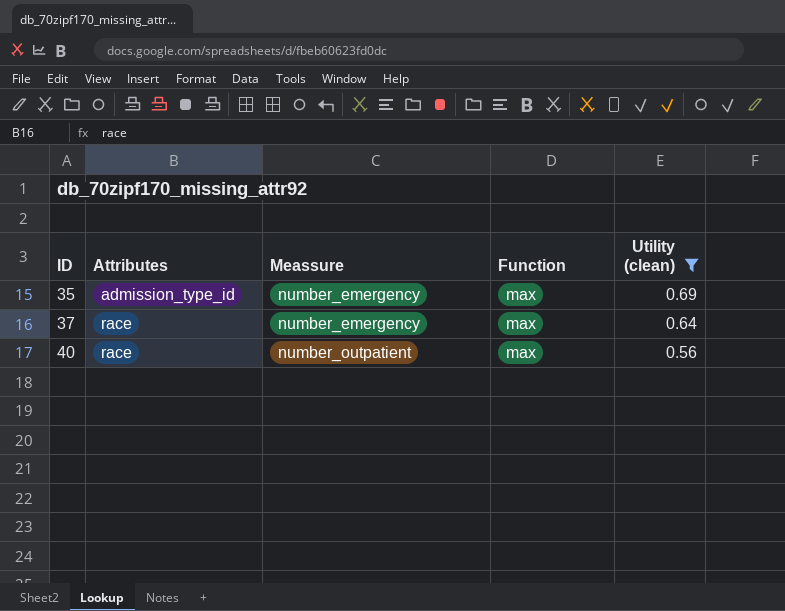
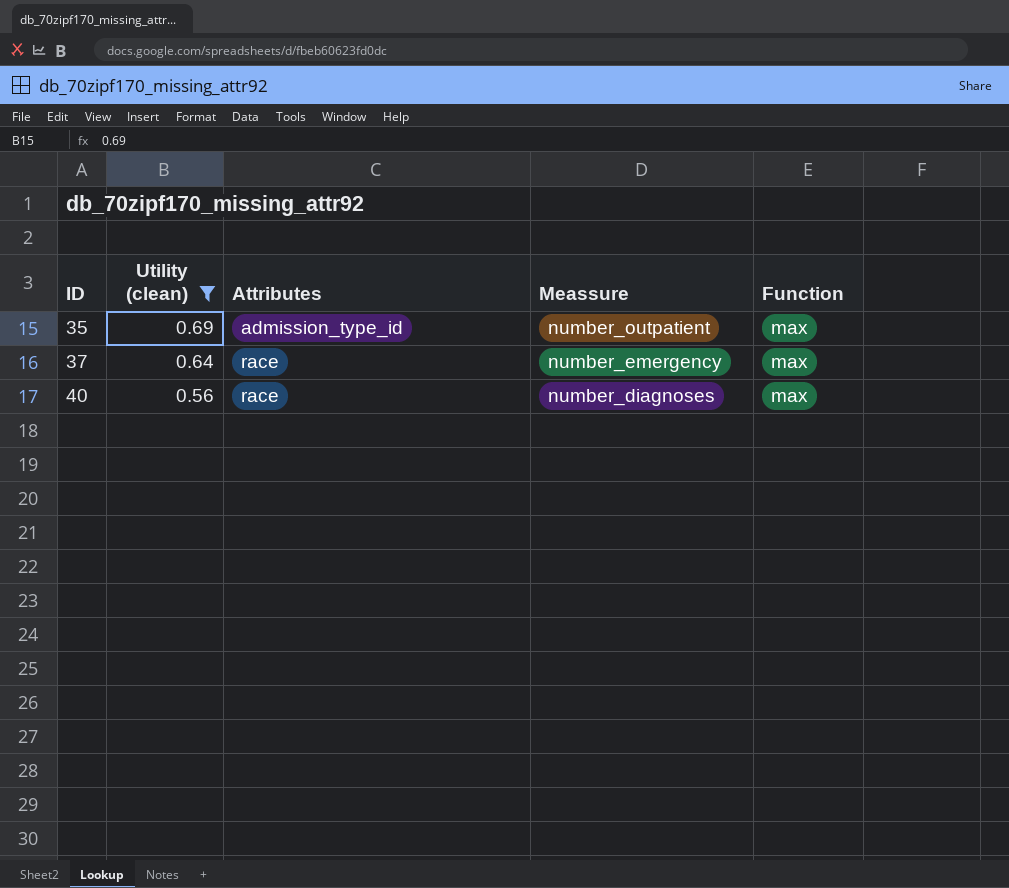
column Utility (clean) | position: 5 -> 2
35 | Meassure: number_emergency -> number_outpatient
40 | Meassure: number_outpatient -> number_diagnoses

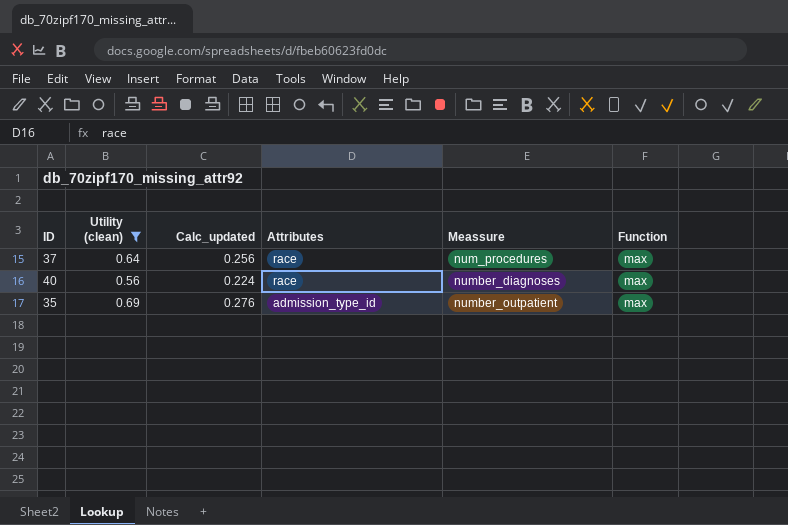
row order: ID ascending -> Attributes descending
column Calc_updated | formula: none -> [Utility (clean)] * 0.4
37 | Meassure: number_emergency -> num_procedures

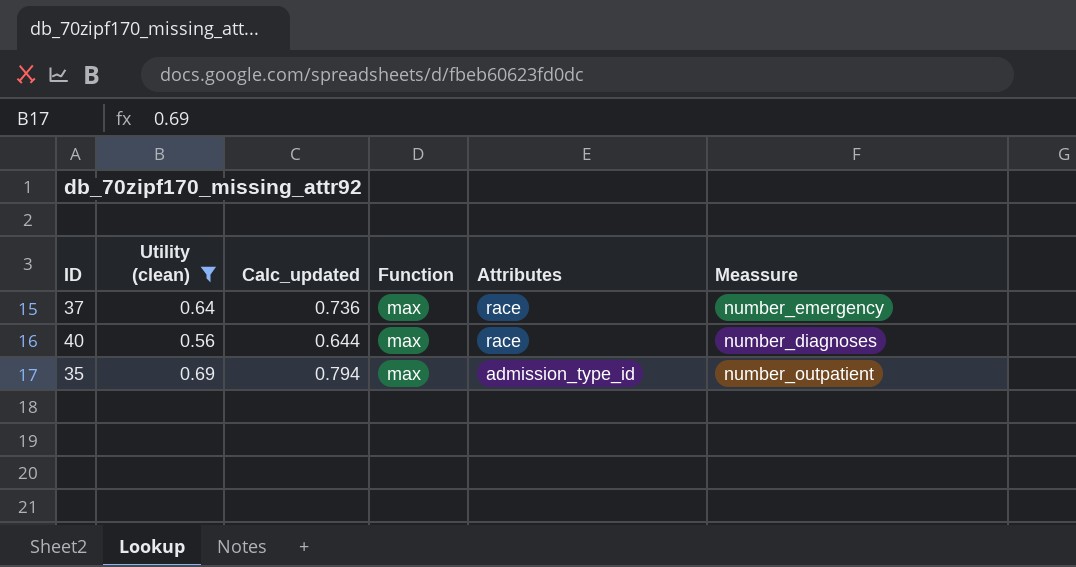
column Calc_updated | formula: [Utility (clean)] * 0.4 -> [Utility (clean)] * 1.15
column Function | position: 6 -> 4
37 | Meassure: num_procedures -> number_emergency

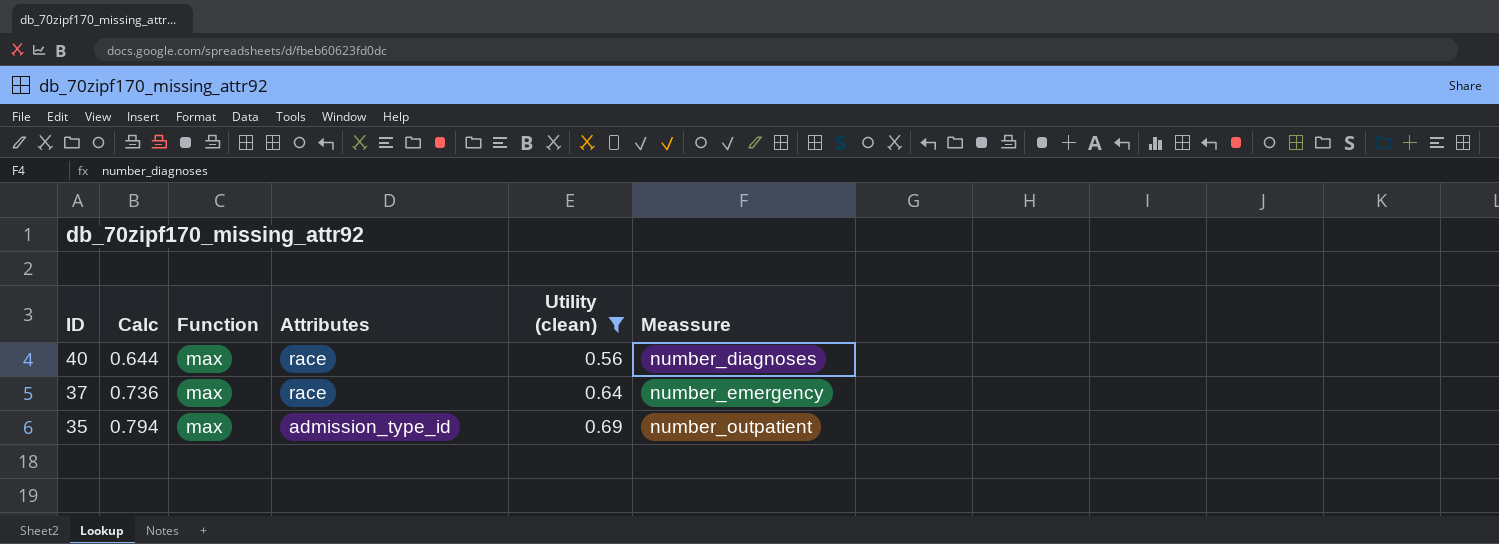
row order: Attributes descending -> ID descending
column name: Calc_updated -> Calc
column Utility (clean) | position: 2 -> 5

